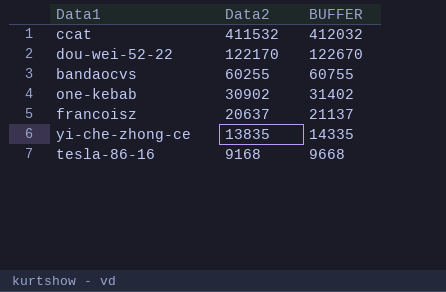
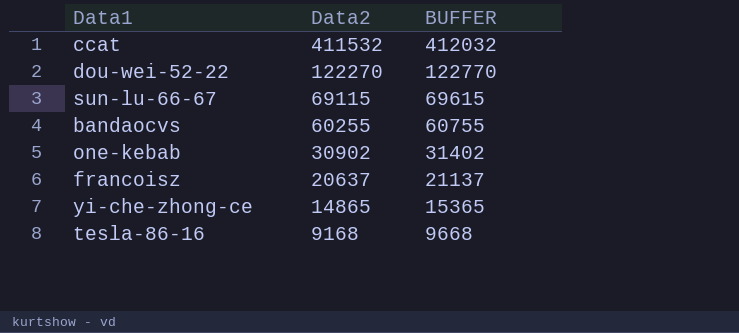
dou-wei-52-22 | Data2: 122170 -> 122270
dou-wei-52-22 | BUFFER: 122670 -> 122770
row sun-lu-66-67: none -> 69115 | 69615
yi-che-zhong-ce | Data2: 13835 -> 14865
yi-che-zhong-ce | BUFFER: 14335 -> 15365

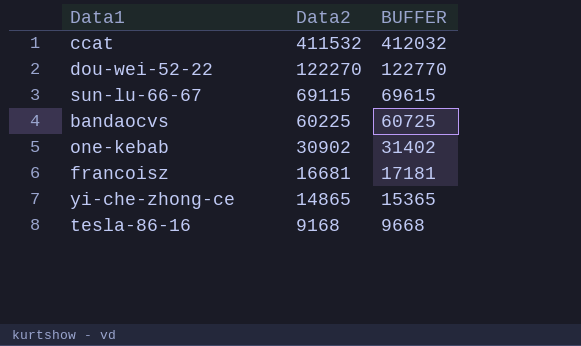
bandaocvs | Data2: 60255 -> 60225
bandaocvs | BUFFER: 60755 -> 60725
francoisz | Data2: 20637 -> 16681
francoisz | BUFFER: 21137 -> 17181

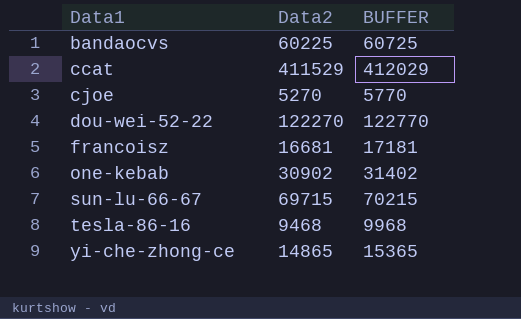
row order: Data2 descending -> Data1 ascending
ccat | Data2: 411532 -> 411529
ccat | BUFFER: 412032 -> 412029
row cjoe: none -> 5270 | 5770
sun-lu-66-67 | Data2: 69115 -> 69715
sun-lu-66-67 | BUFFER: 69615 -> 70215
tesla-86-16 | Data2: 9168 -> 9468
tesla-86-16 | BUFFER: 9668 -> 9968

